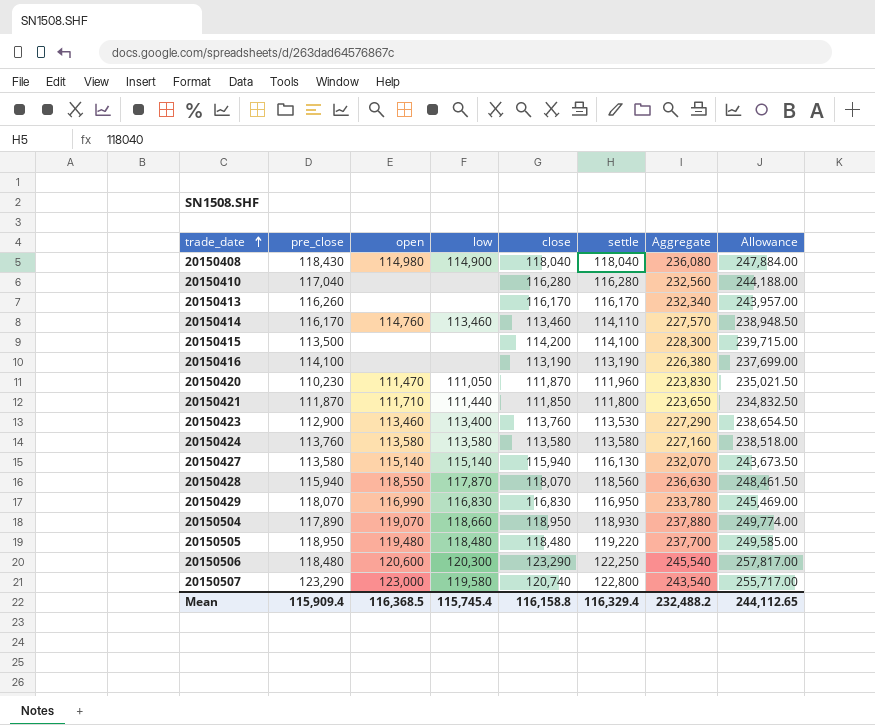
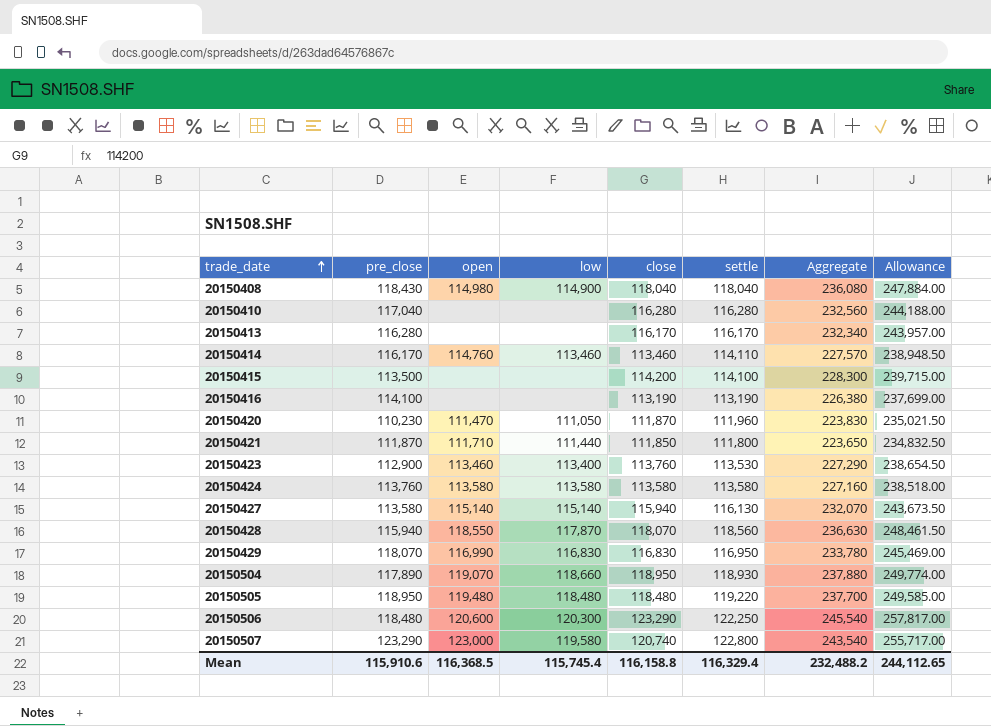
20150413 | pre_close: 116,260 -> 116,280
Mean | pre_close: 115,909.4 -> 115,910.6

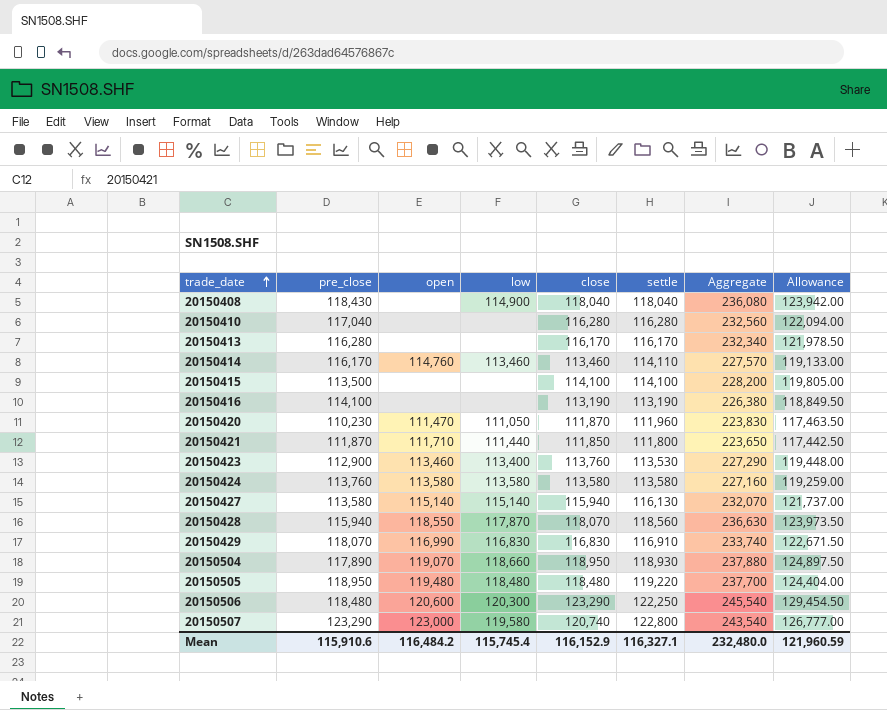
column Allowance | formula: [Aggregate] * 1.05 -> [close] * 1.05
20150408 | open: 114,980 -> none
20150415 | close: 114,200 -> 114,100
20150415 | Aggregate: 228,300 -> 228,200
20150429 | settle: 116,950 -> 116,910
20150429 | Aggregate: 233,780 -> 233,740
Mean | open: 116,368.5 -> 116,484.2
Mean | close: 116,158.8 -> 116,152.9
Mean | settle: 116,329.4 -> 116,327.1
Mean | Aggregate: 232,488.2 -> 232,480.0
Mean | Allowance: 244,112.65 -> 121,960.59

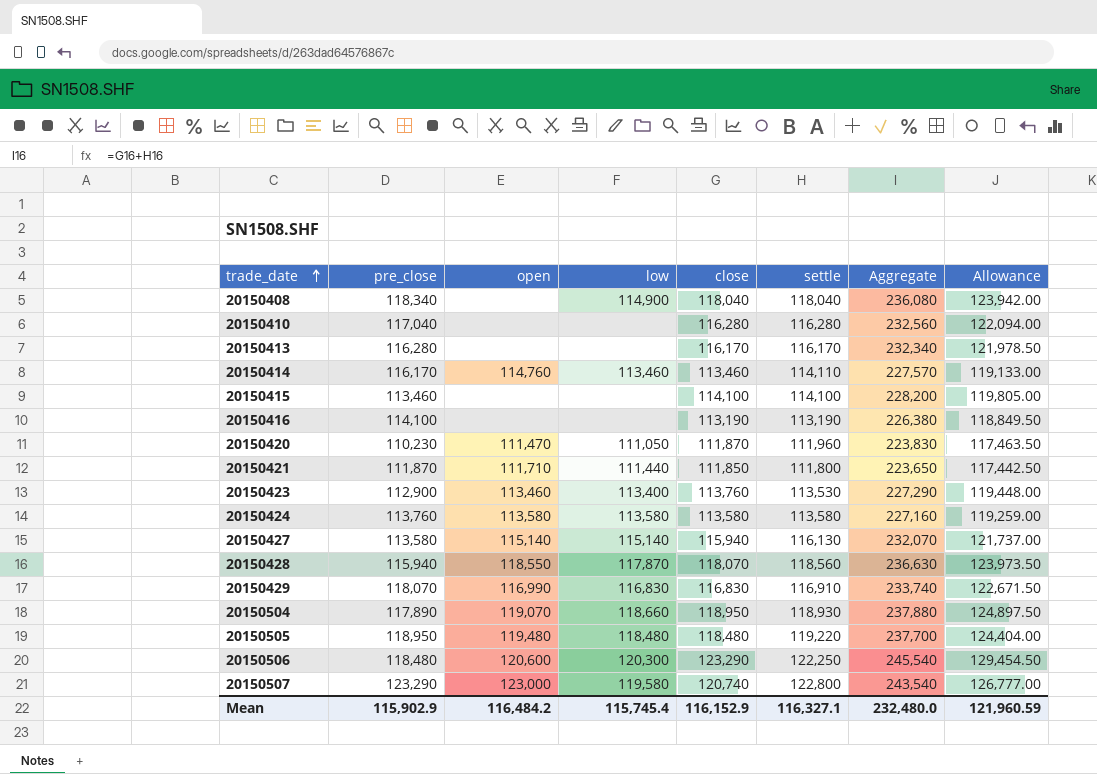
20150408 | pre_close: 118,430 -> 118,340
20150415 | pre_close: 113,500 -> 113,460
Mean | pre_close: 115,910.6 -> 115,902.9

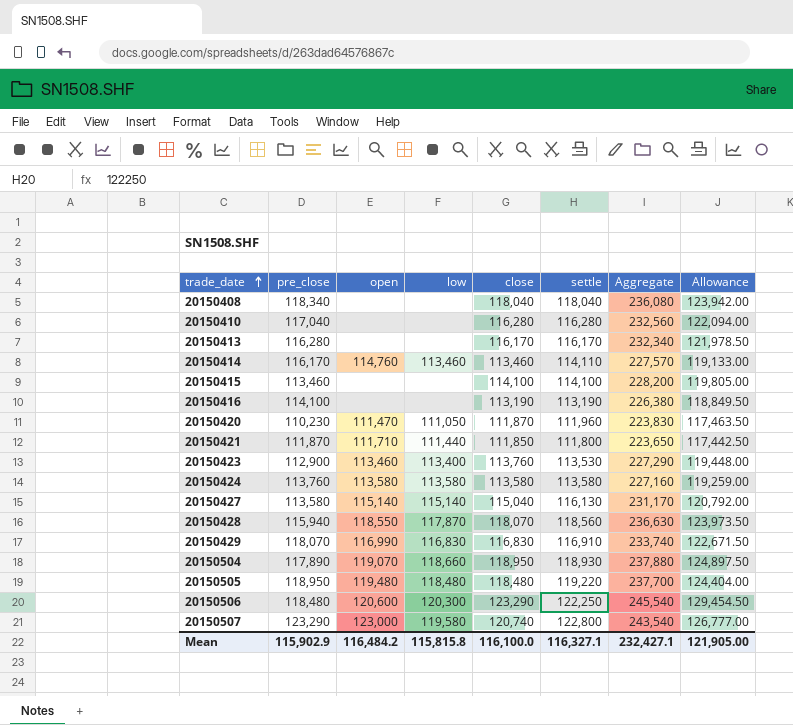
20150408 | low: 114,900 -> none
20150427 | close: 115,940 -> 115,040
20150427 | Aggregate: 232,070 -> 231,170
20150427 | Allowance: 121,737.00 -> 120,792.00
Mean | low: 115,745.4 -> 115,815.8
Mean | close: 116,152.9 -> 116,100.0
Mean | Aggregate: 232,480.0 -> 232,427.1
Mean | Allowance: 121,960.59 -> 121,905.00

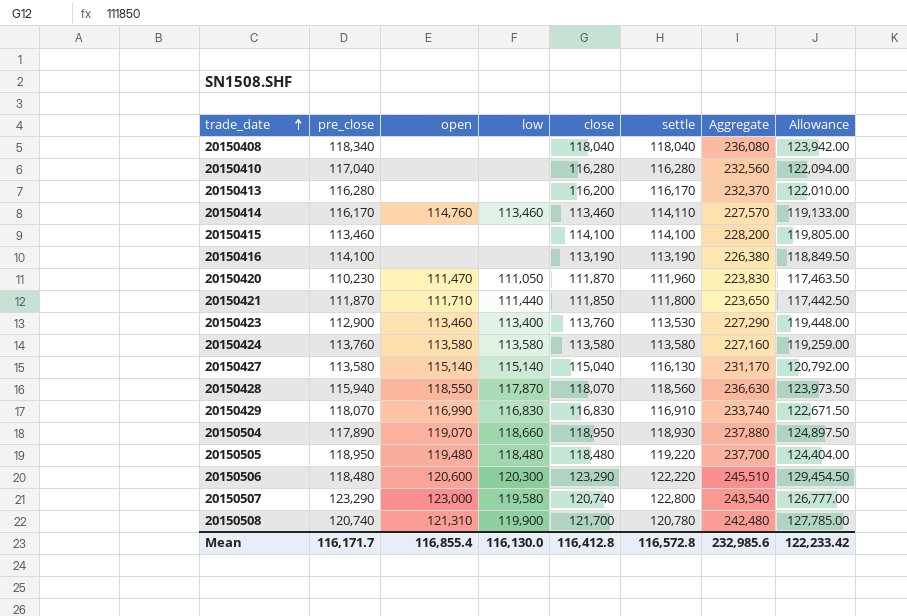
20150413 | close: 116,170 -> 116,200
20150413 | Aggregate: 232,340 -> 232,370
20150413 | Allowance: 121,978.50 -> 122,010.00
20150506 | settle: 122,250 -> 122,220
20150506 | Aggregate: 245,540 -> 245,510
row 20150508: none -> 120,740 | 121,310 | 119,900 | 121,700 | 120,780 | 242,480 | 127,785.00
Mean | pre_close: 115,902.9 -> 116,171.7
Mean | open: 116,484.2 -> 116,855.4
Mean | low: 115,815.8 -> 116,130.0
Mean | close: 116,100.0 -> 116,412.8
Mean | settle: 116,327.1 -> 116,572.8
Mean | Aggregate: 232,427.1 -> 232,985.6
Mean | Allowance: 121,905.00 -> 122,233.42

